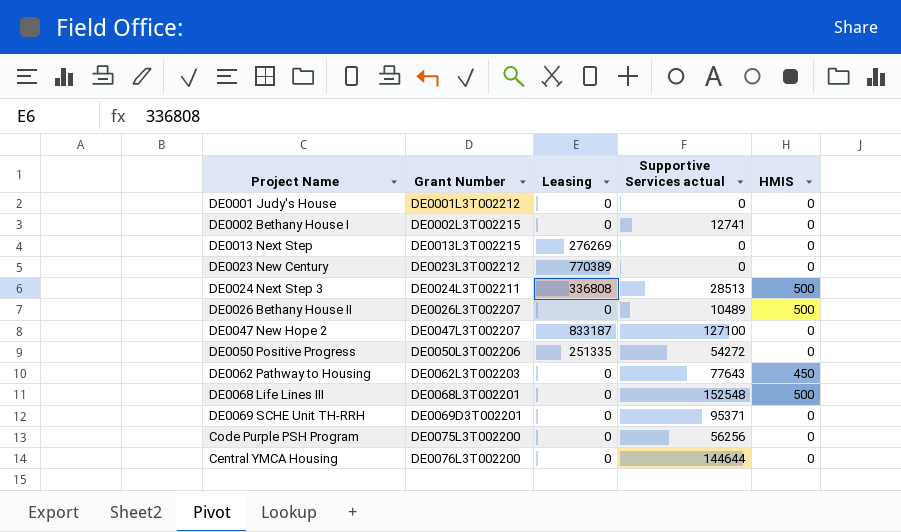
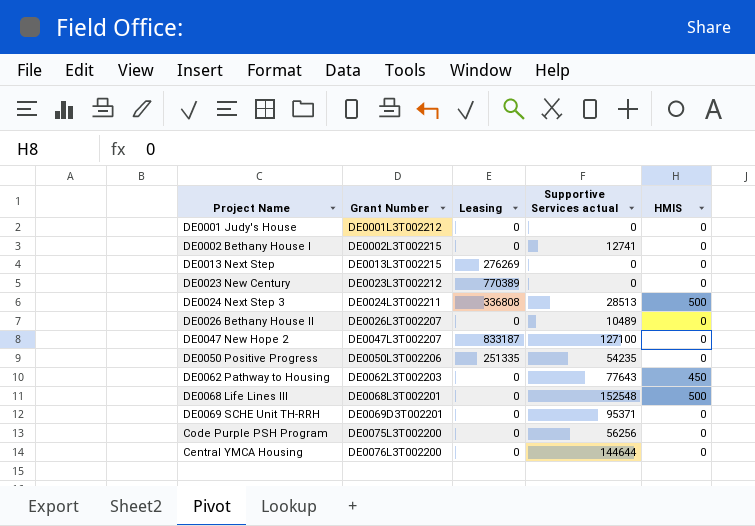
DE0026 Bethany House II | HMIS: 500 -> 0
DE0050 Positive Progress | Supportive Services actual: 54272 -> 54235

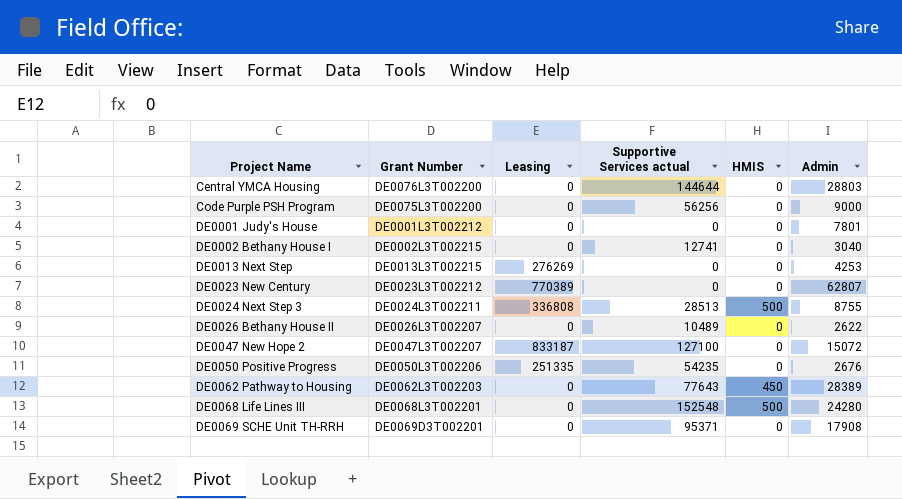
row order: Grant Number ascending -> Project Name ascending
column Admin | position: none -> 6

